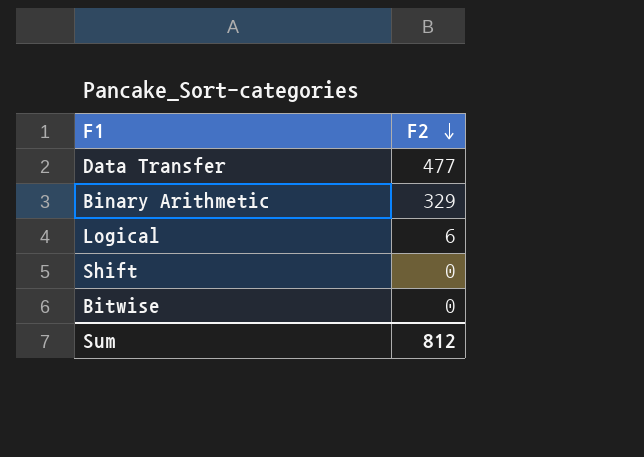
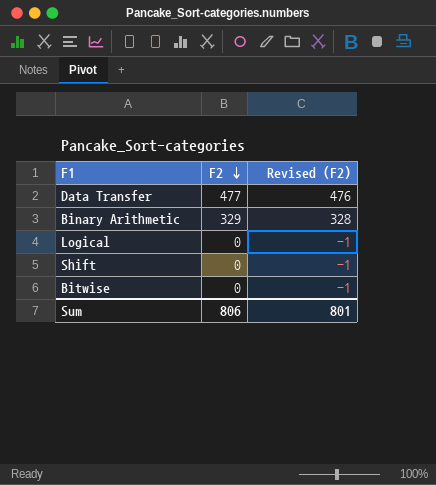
column Revised (F2) | formula: none -> [F2] - 1
Logical | F2: 6 -> 0
Sum | F2: 812 -> 806

